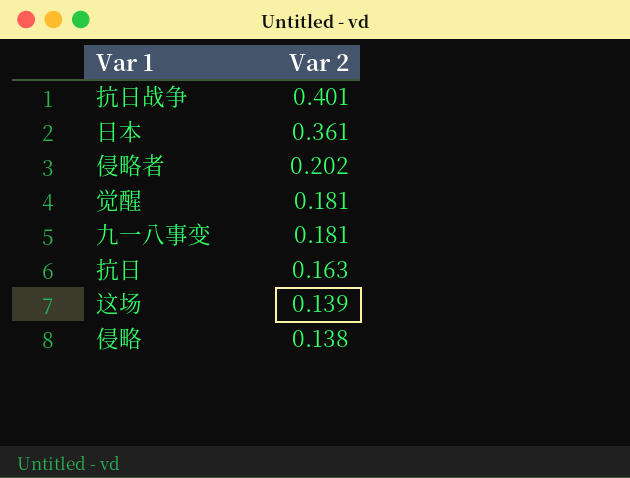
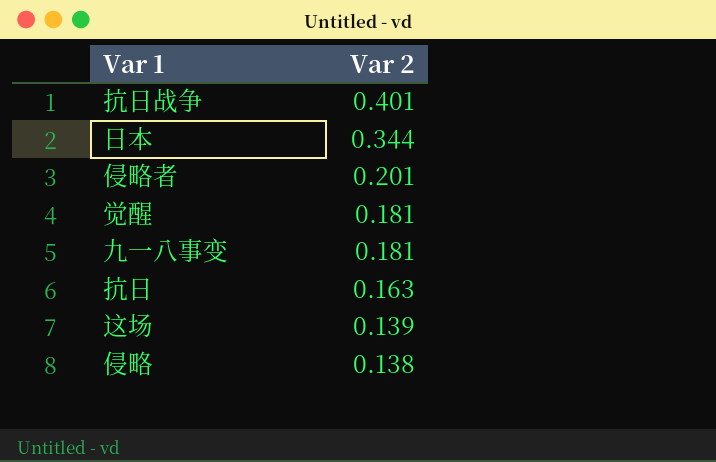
日本 | Var 2: 0.361 -> 0.344
侵略者 | Var 2: 0.202 -> 0.201

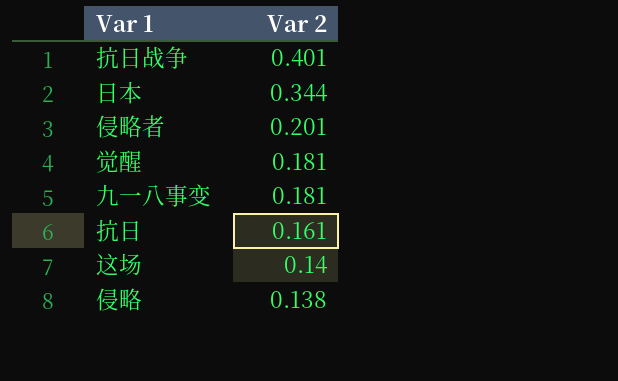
抗日 | Var 2: 0.163 -> 0.161
这场 | Var 2: 0.139 -> 0.14

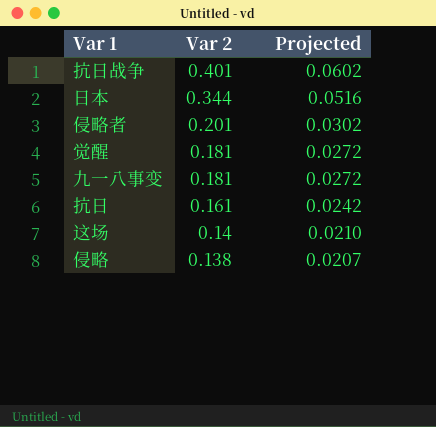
column Projected | formula: none -> [Var 2] * 0.15

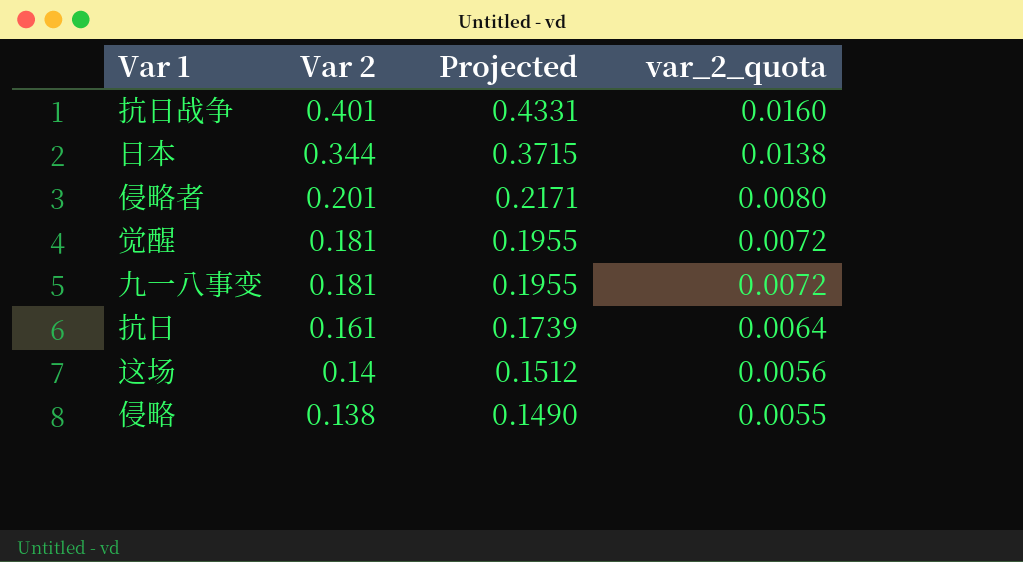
column Projected | formula: [Var 2] * 0.15 -> [Var 2] * 1.08
column var_2_quota | formula: none -> [Var 2] * 0.04

